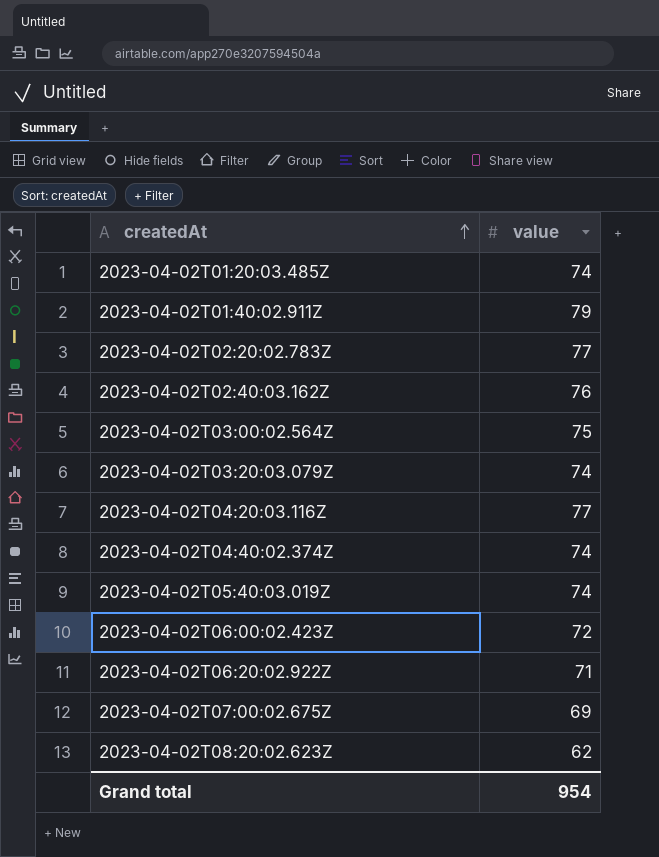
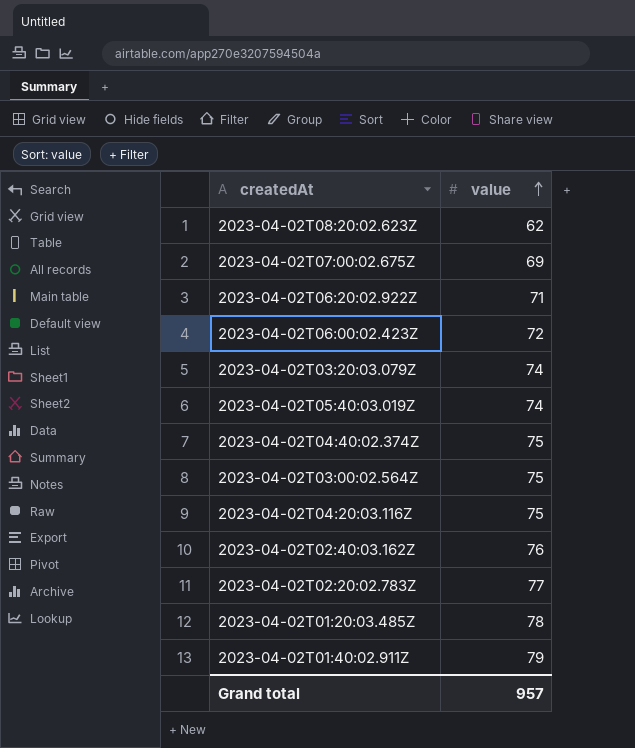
row order: createdAt ascending -> value ascending
2023-04-02T04:40:02.374Z | value: 74 -> 75
2023-04-02T04:20:03.116Z | value: 77 -> 75
2023-04-02T01:20:03.485Z | value: 74 -> 78
Grand total | value: 954 -> 957

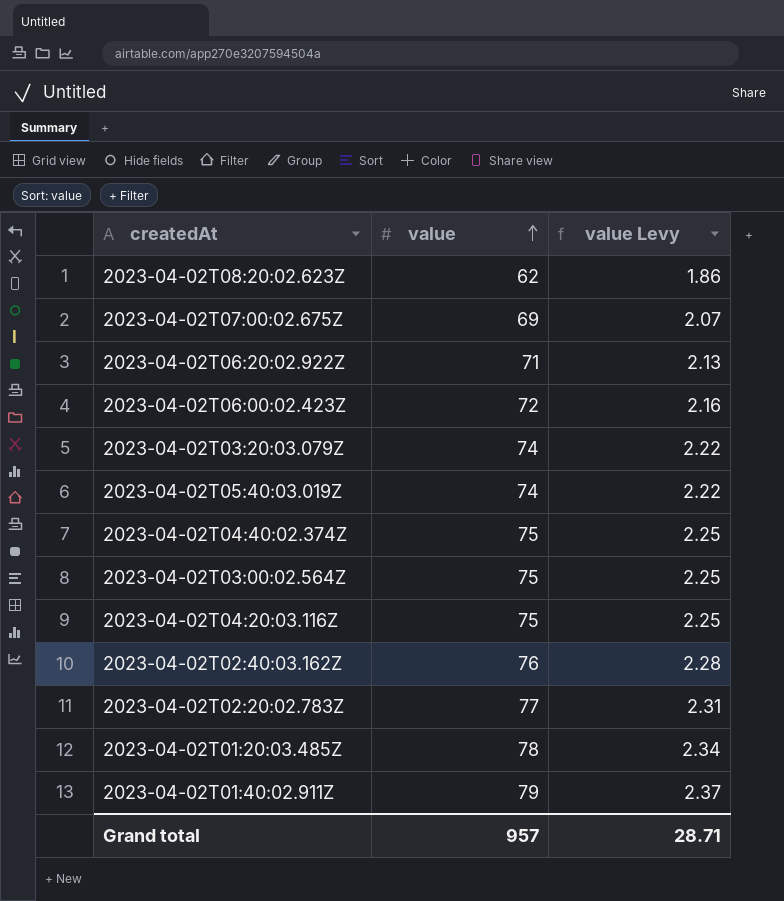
column value Levy | formula: none -> [value] * 0.03

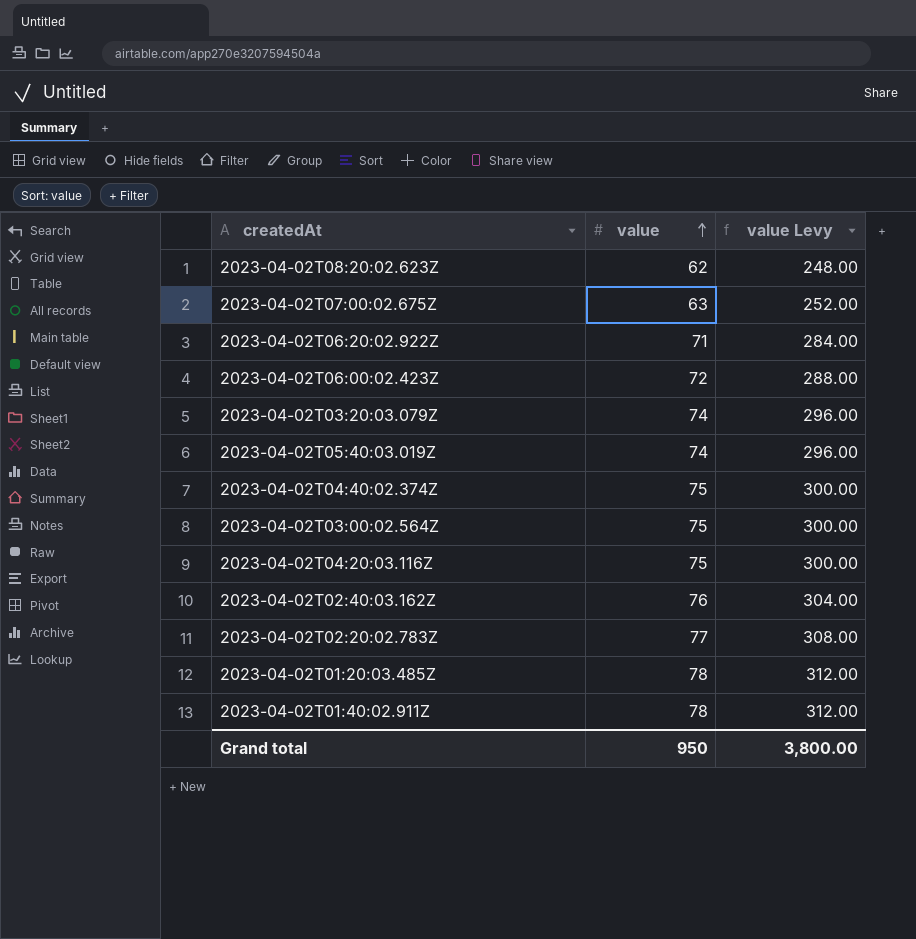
column value Levy | formula: [value] * 0.03 -> [value] * 4
2023-04-02T07:00:02.675Z | value: 69 -> 63
2023-04-02T01:40:02.911Z | value: 79 -> 78
Grand total | value: 957 -> 950
Grand total | value Levy: 28.71 -> 3,800.00

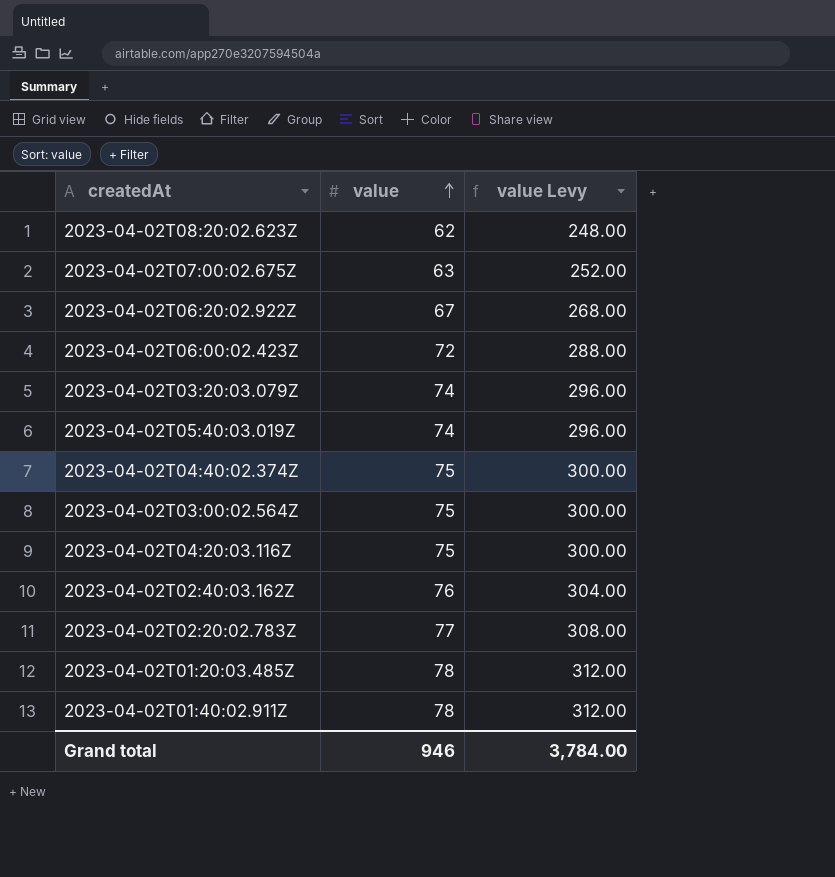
2023-04-02T06:20:02.922Z | value: 71 -> 67
2023-04-02T06:20:02.922Z | value Levy: 284.00 -> 268.00
Grand total | value: 950 -> 946
Grand total | value Levy: 3,800.00 -> 3,784.00

